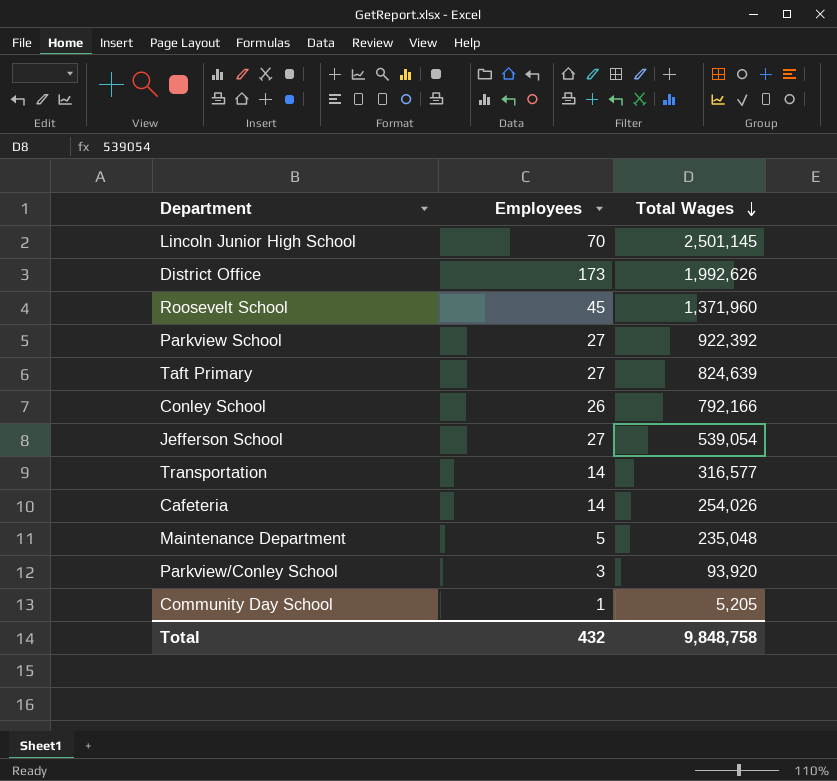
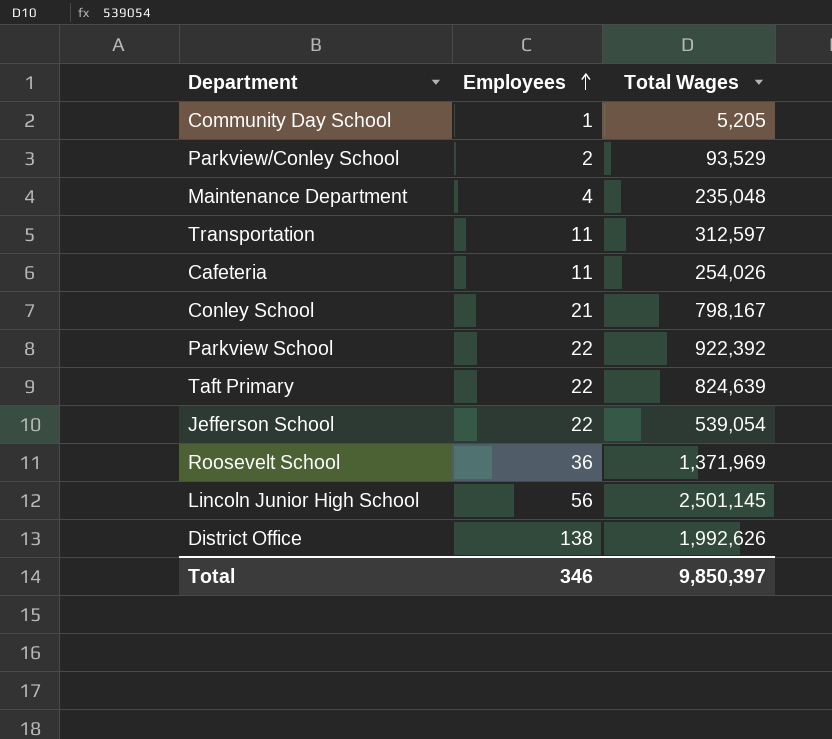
row order: Total Wages descending -> Employees ascending
Parkview/Conley School | Employees: 3 -> 2
Parkview/Conley School | Total Wages: 93,920 -> 93,529
Maintenance Department | Employees: 5 -> 4
Transportation | Employees: 14 -> 11
Transportation | Total Wages: 316,577 -> 312,597
Cafeteria | Employees: 14 -> 11
Conley School | Employees: 26 -> 21
Conley School | Total Wages: 792,166 -> 798,167
Parkview School | Employees: 27 -> 22
Taft Primary | Employees: 27 -> 22
Jefferson School | Employees: 27 -> 22
Roosevelt School | Employees: 45 -> 36
Roosevelt School | Total Wages: 1,371,960 -> 1,371,969
Lincoln Junior High School | Employees: 70 -> 56
District Office | Employees: 173 -> 138
Total | Employees: 432 -> 346
Total | Total Wages: 9,848,758 -> 9,850,397

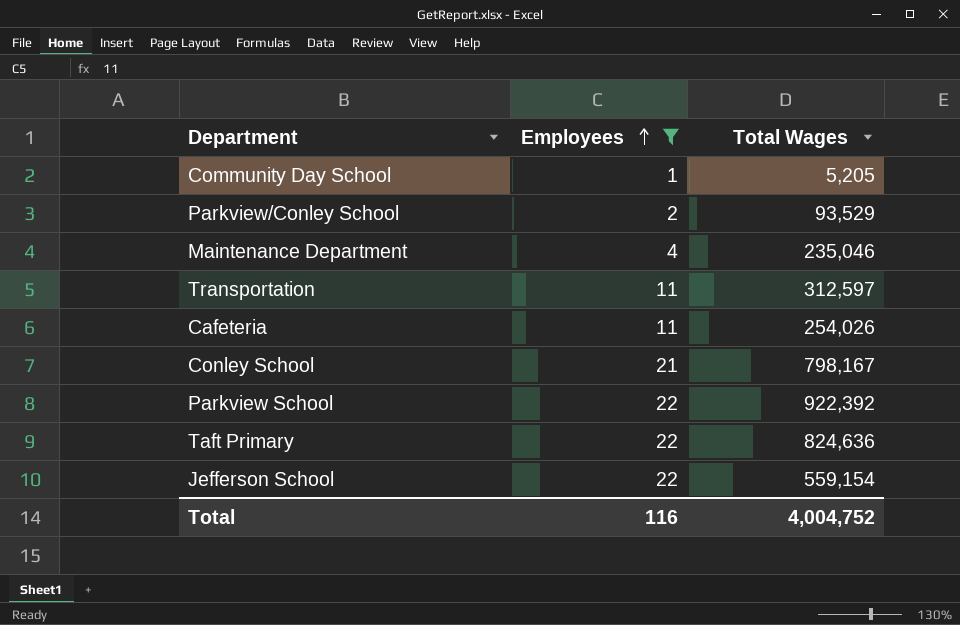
filter: none -> Employees <= 22
Maintenance Department | Total Wages: 235,048 -> 235,046
Taft Primary | Total Wages: 824,639 -> 824,636
Jefferson School | Total Wages: 539,054 -> 559,154
Total | Employees: 346 -> 116
Total | Total Wages: 9,850,397 -> 4,004,752

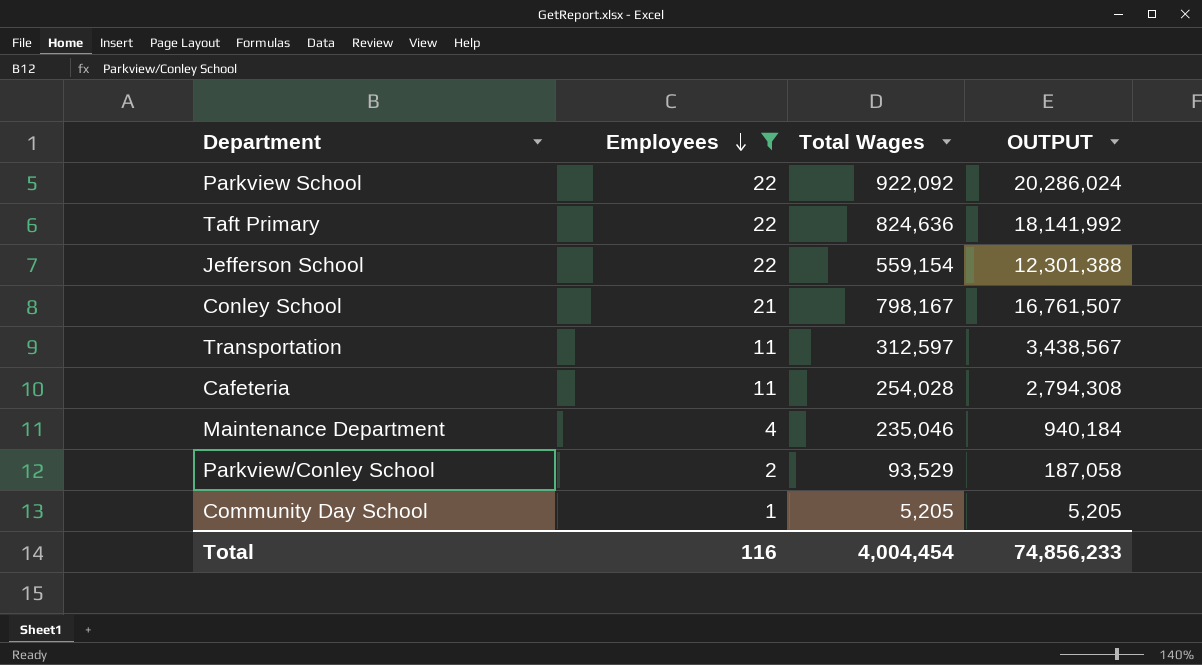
row order: Employees ascending -> Employees descending
column OUTPUT | formula: none -> [Employees] * [Total Wages]
Parkview School | Total Wages: 922,392 -> 922,092
Cafeteria | Total Wages: 254,026 -> 254,028
Total | Total Wages: 4,004,752 -> 4,004,454

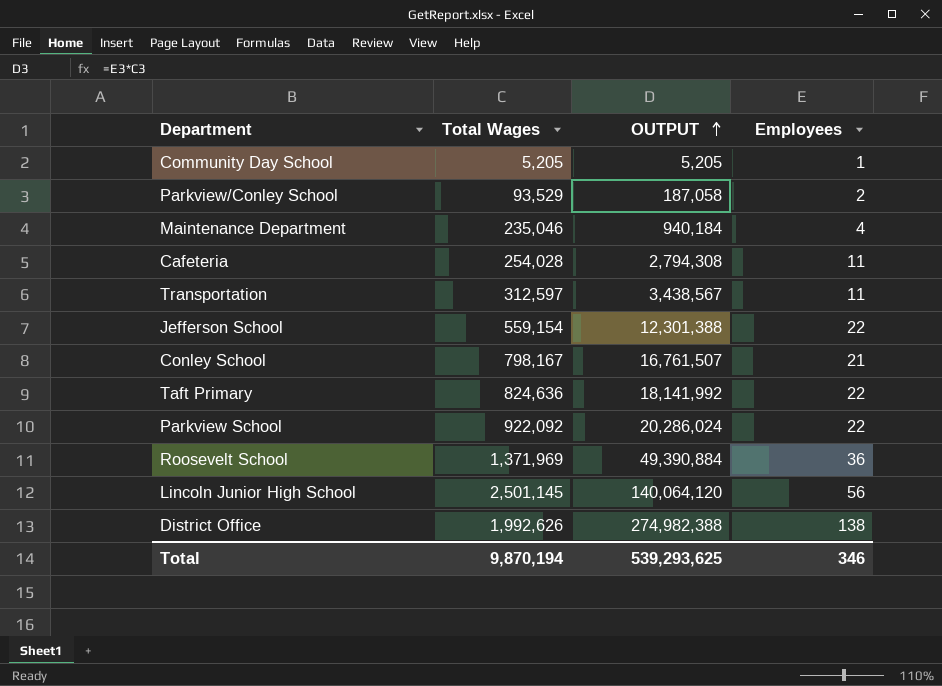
filter: Employees <= 22 -> none
row order: Employees descending -> OUTPUT ascending
column Employees | position: 2 -> 4
Total | Total Wages: 4,004,454 -> 9,870,194
Total | OUTPUT: 74,856,233 -> 539,293,625
Total | Employees: 116 -> 346

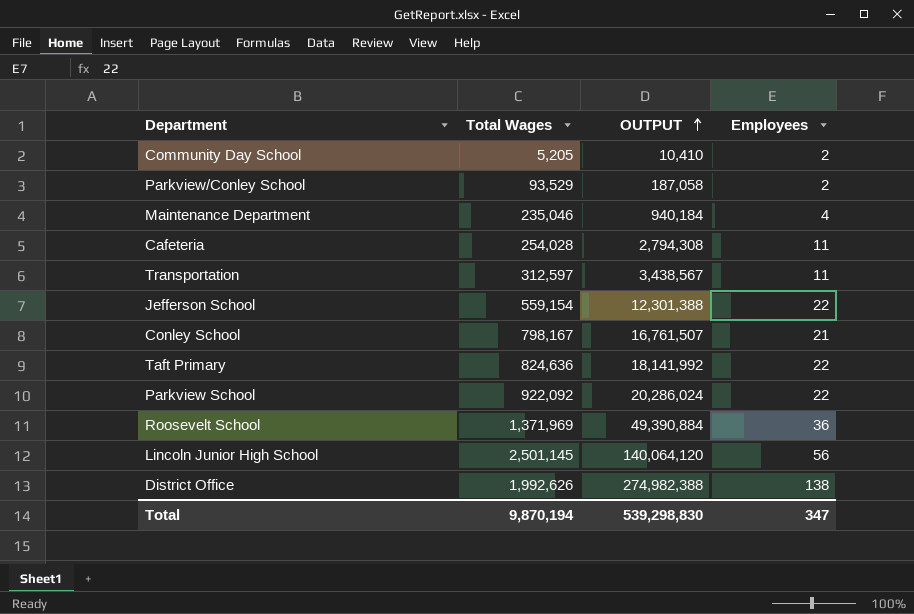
Community Day School | OUTPUT: 5,205 -> 10,410
Community Day School | Employees: 1 -> 2
Total | OUTPUT: 539,293,625 -> 539,298,830
Total | Employees: 346 -> 347

